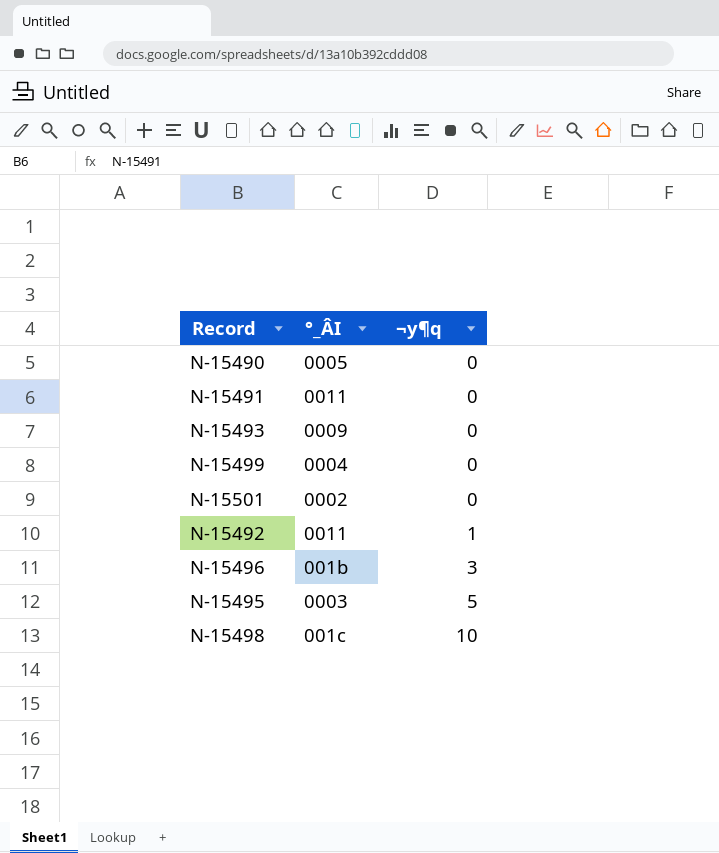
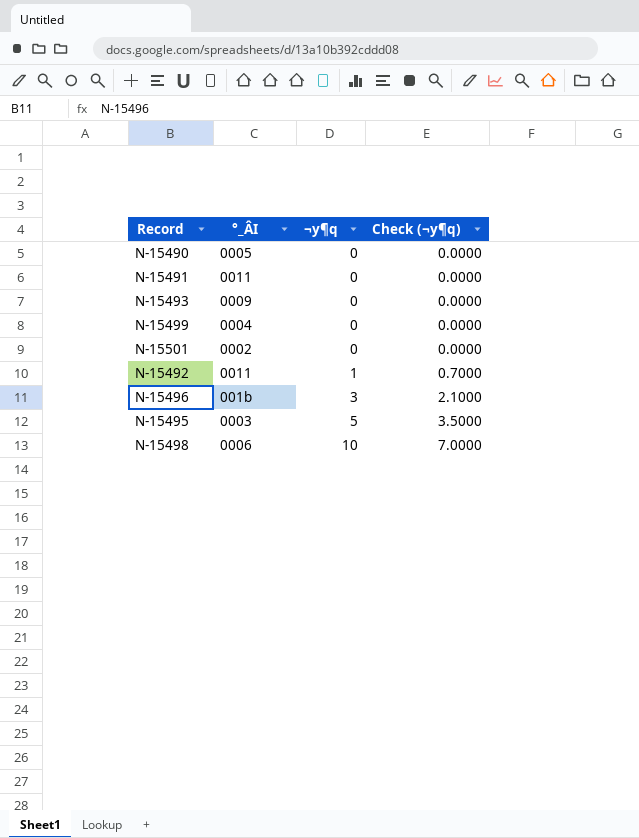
column Check (¬y¶q) | formula: none -> [¬y¶q] * 0.7
N-15498 | °_ÂI: 001c -> 0006

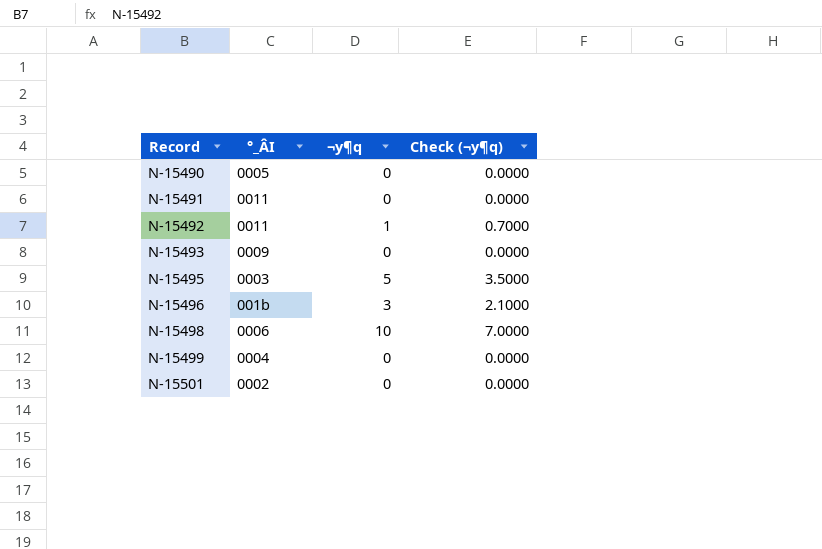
row order: ¬y¶q ascending -> Record ascending

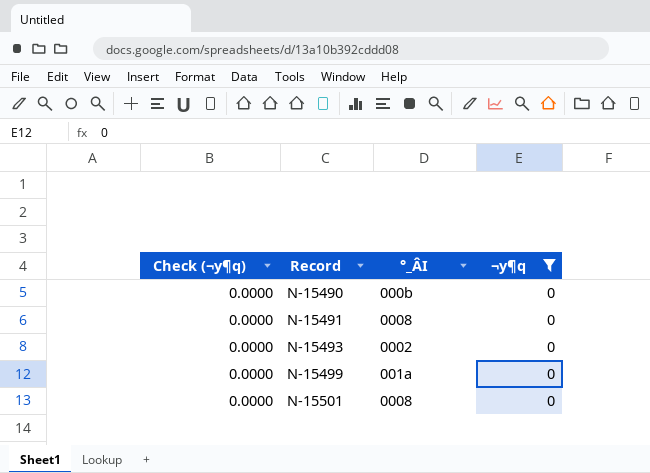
filter: none -> ¬y¶q = 0
column Check (¬y¶q) | position: 4 -> 1
N-15490 | °_ÂI: 0005 -> 000b
N-15491 | °_ÂI: 0011 -> 0008
N-15493 | °_ÂI: 0009 -> 0002
N-15499 | °_ÂI: 0004 -> 001a
N-15501 | °_ÂI: 0002 -> 0008

